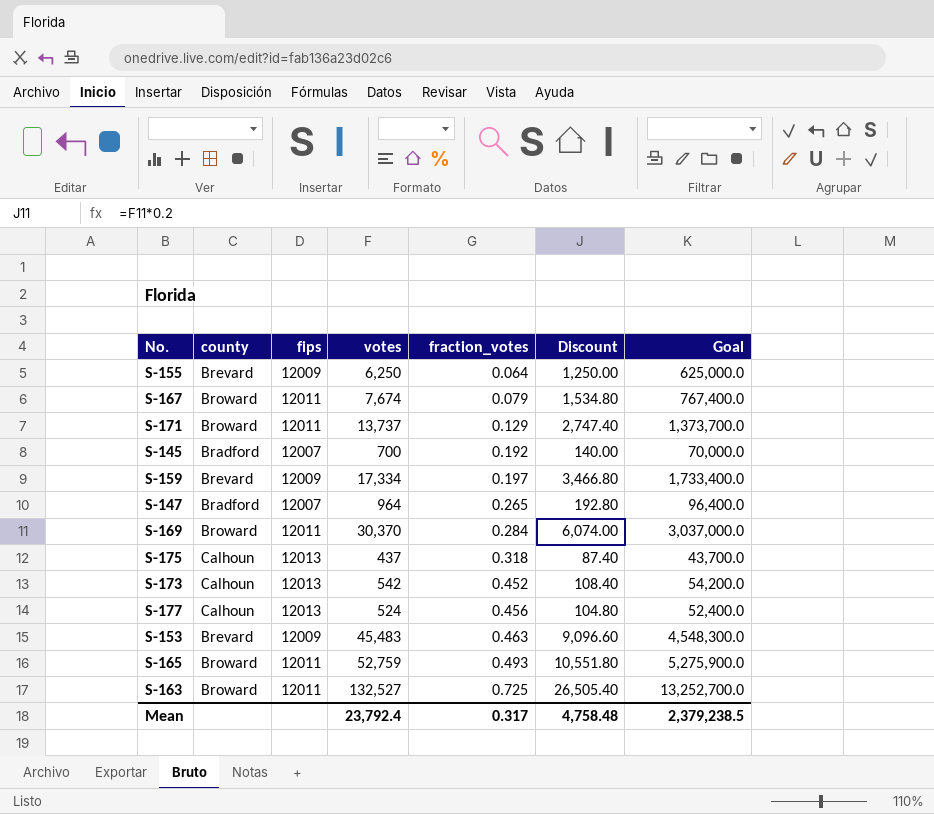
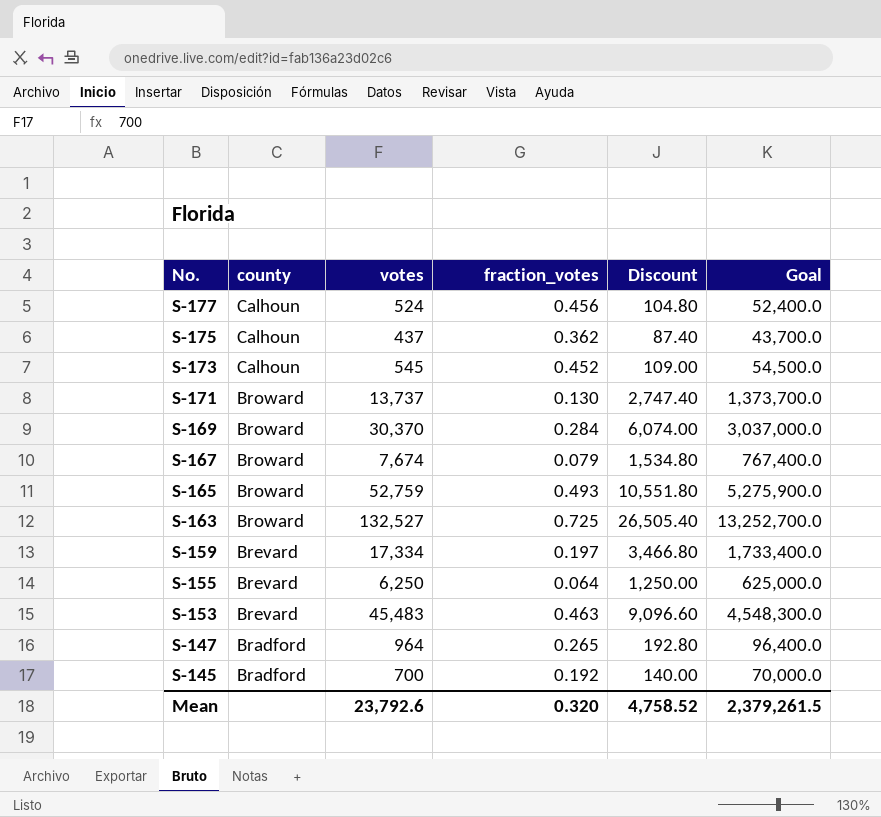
row order: fraction_votes ascending -> No. descending
column fips | position: 3 -> none
S-175 | fraction_votes: 0.318 -> 0.362
S-173 | votes: 542 -> 545
S-173 | Discount: 108.40 -> 109.00
S-173 | Goal: 54,200.0 -> 54,500.0
S-171 | fraction_votes: 0.129 -> 0.130
Mean | votes: 23,792.4 -> 23,792.6
Mean | fraction_votes: 0.317 -> 0.320
Mean | Discount: 4,758.48 -> 4,758.52
Mean | Goal: 2,379,238.5 -> 2,379,261.5

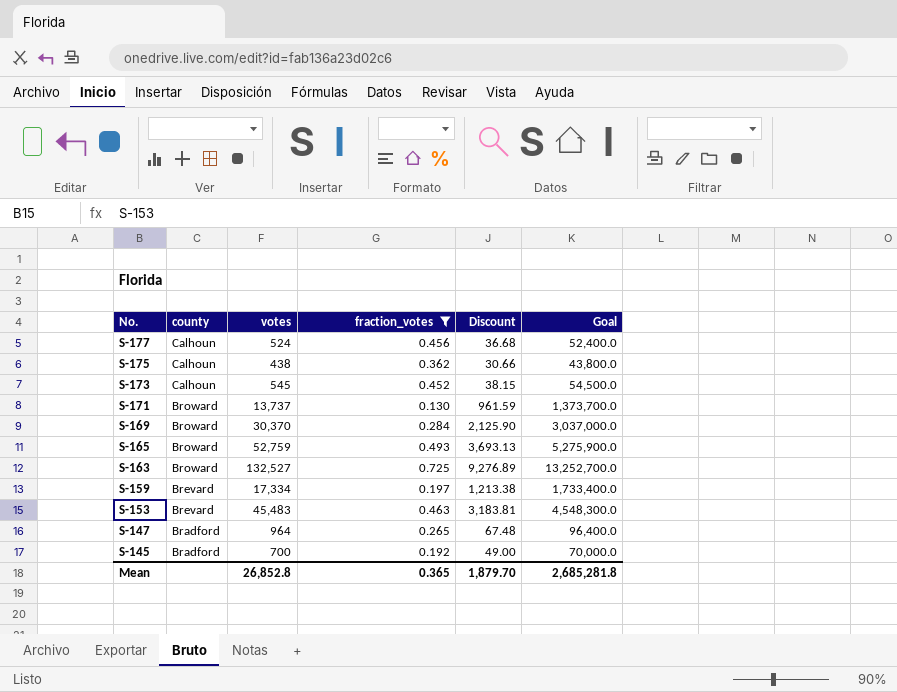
filter: none -> fraction_votes >= 0.130
column Discount | formula: [votes] * 0.2 -> [votes] * 0.07
S-175 | votes: 437 -> 438
S-175 | Goal: 43,700.0 -> 43,800.0
Mean | votes: 23,792.6 -> 26,852.8
Mean | fraction_votes: 0.320 -> 0.365
Mean | Discount: 4,758.52 -> 1,879.70
Mean | Goal: 2,379,261.5 -> 2,685,281.8

